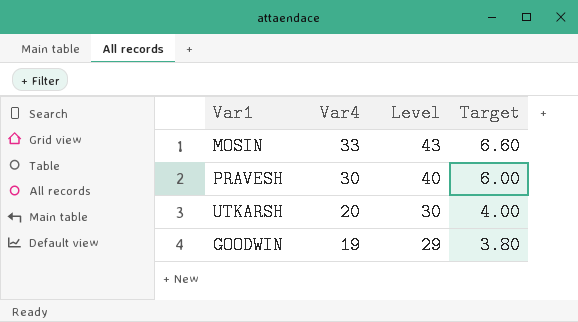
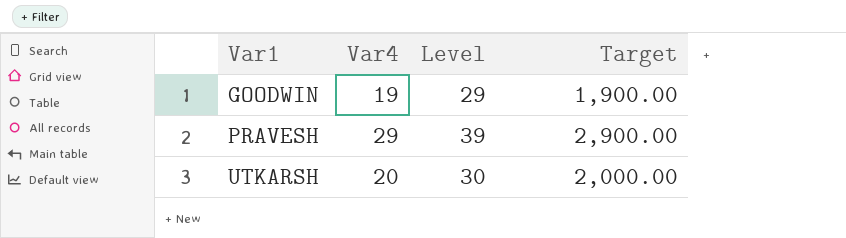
row order: Var4 descending -> Var1 ascending
column Target | formula: [Var4] * 0.2 -> [Var4] * 100
row MOSIN: 33 | 43 | 6.60 -> none
PRAVESH | Var4: 30 -> 29
PRAVESH | Level: 40 -> 39

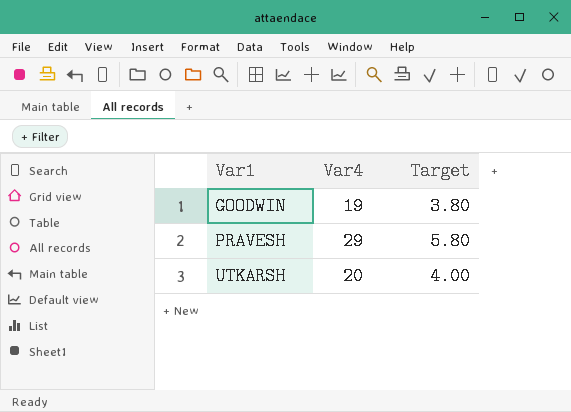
column Level | formula: [Var4] + 10 -> none
column Target | formula: [Var4] * 100 -> [Var4] * 0.2

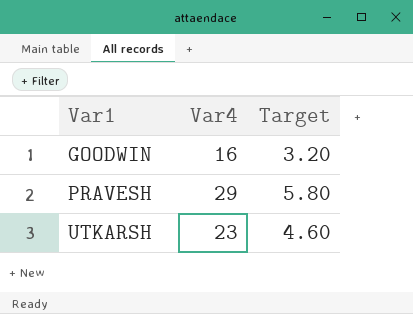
GOODWIN | Var4: 19 -> 16
GOODWIN | Target: 3.80 -> 3.20
UTKARSH | Var4: 20 -> 23
UTKARSH | Target: 4.00 -> 4.60

